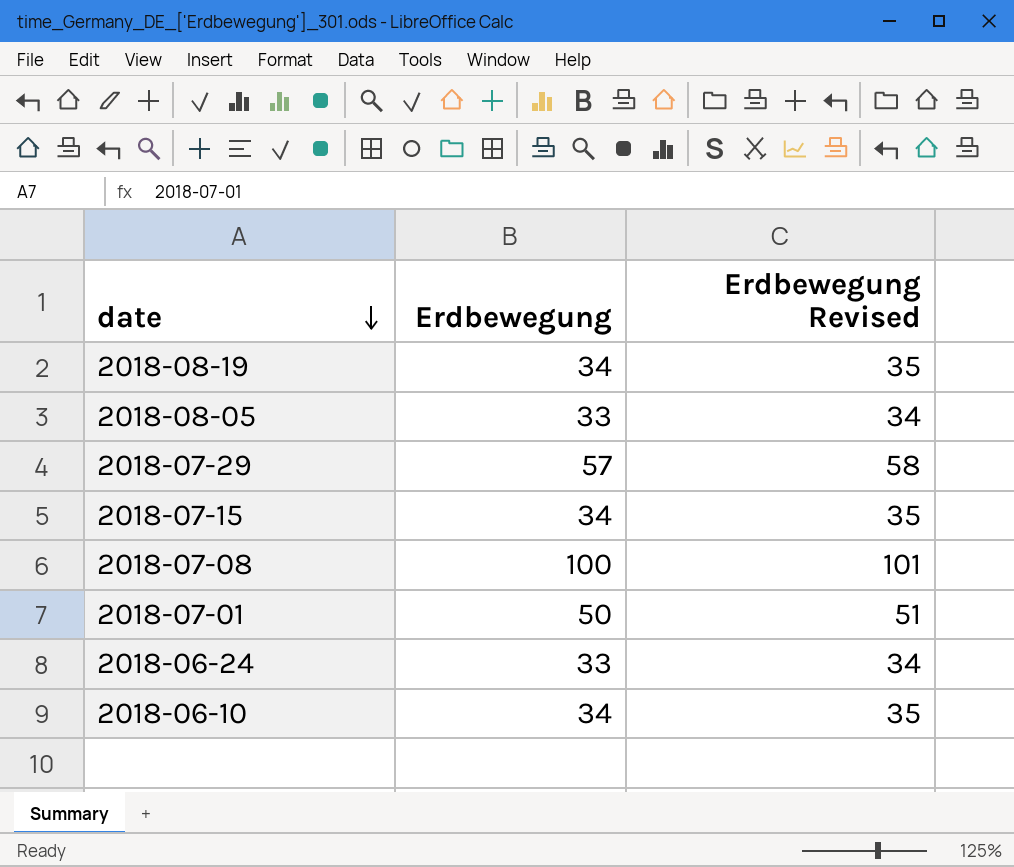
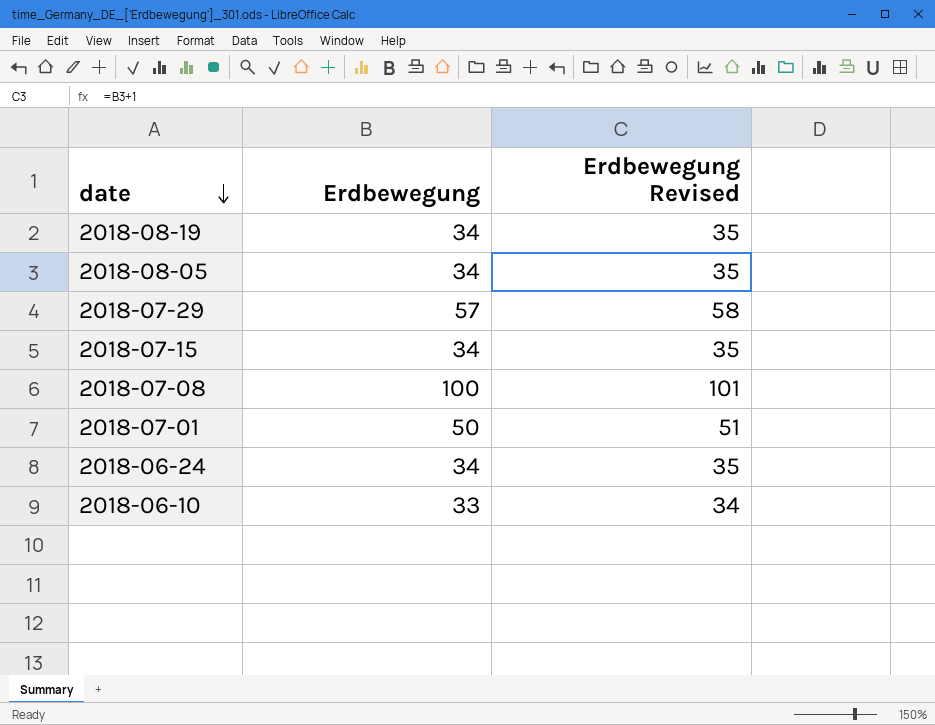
2018-08-05 | Erdbewegung: 33 -> 34
2018-08-05 | Erdbewegung Revised: 34 -> 35
2018-06-24 | Erdbewegung: 33 -> 34
2018-06-24 | Erdbewegung Revised: 34 -> 35
2018-06-10 | Erdbewegung: 34 -> 33
2018-06-10 | Erdbewegung Revised: 35 -> 34

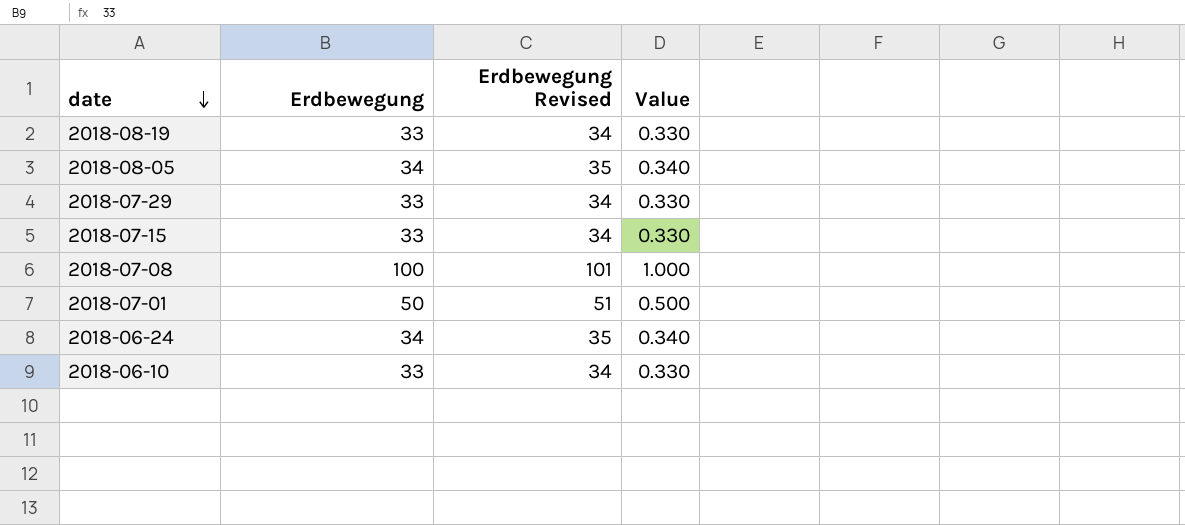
column Value | formula: none -> [Erdbewegung] * 0.01
2018-08-19 | Erdbewegung: 34 -> 33
2018-08-19 | Erdbewegung Revised: 35 -> 34
2018-07-29 | Erdbewegung: 57 -> 33
2018-07-29 | Erdbewegung Revised: 58 -> 34
2018-07-15 | Erdbewegung: 34 -> 33
2018-07-15 | Erdbewegung Revised: 35 -> 34

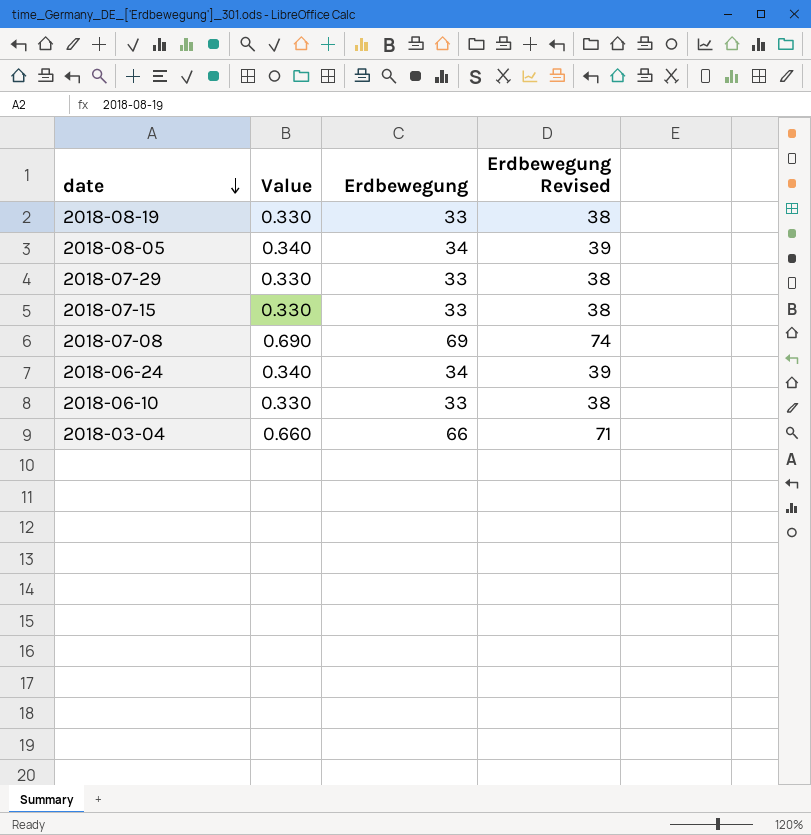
column Value | position: 4 -> 2
column Erdbewegung Revised | formula: [Erdbewegung] + 1 -> [Erdbewegung] + 5
row 2018-07-01: 50 | 51 | 0.500 -> none
2018-07-08 | Value: 1.000 -> 0.690
2018-07-08 | Erdbewegung: 100 -> 69
row 2018-03-04: none -> 0.660 | 66 | 71

